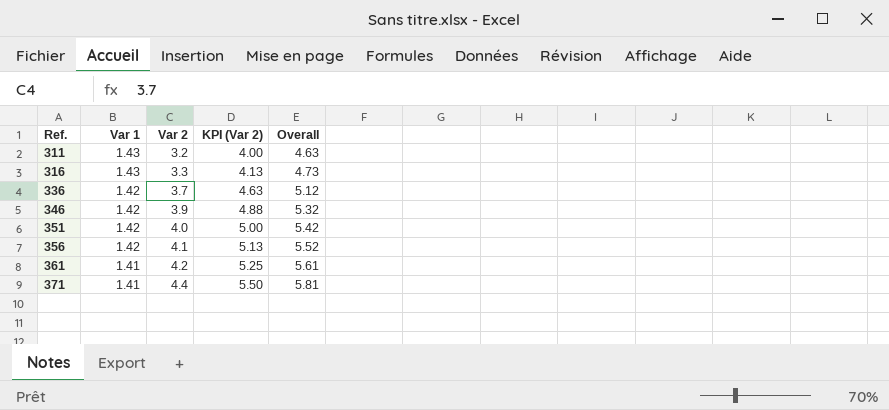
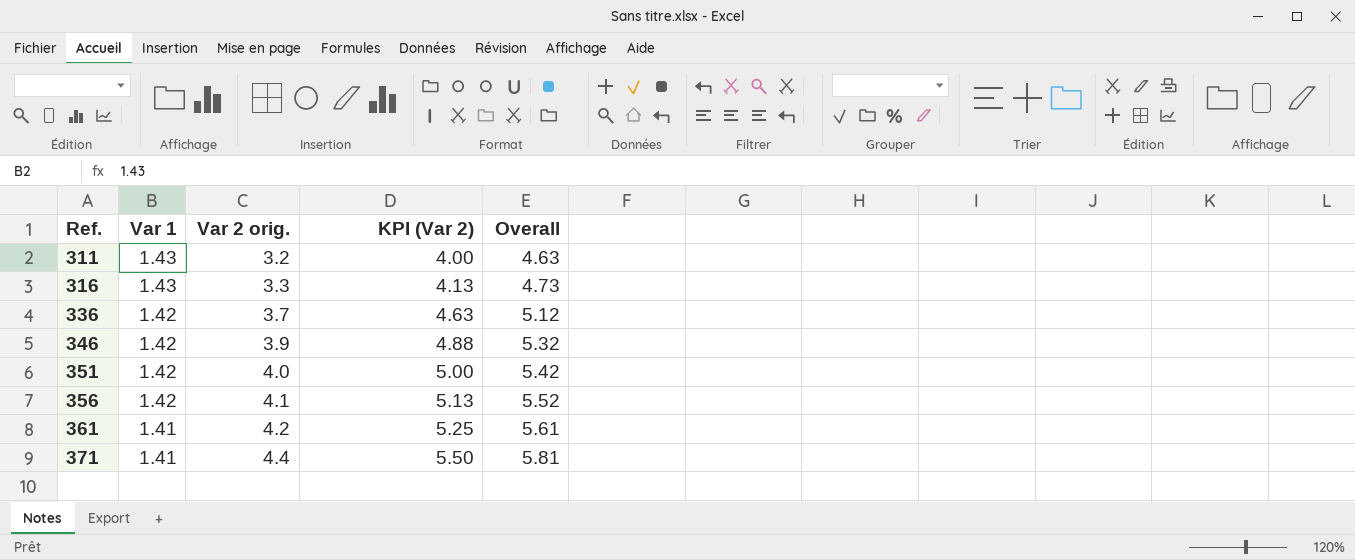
column name: Var 2 -> Var 2 orig.

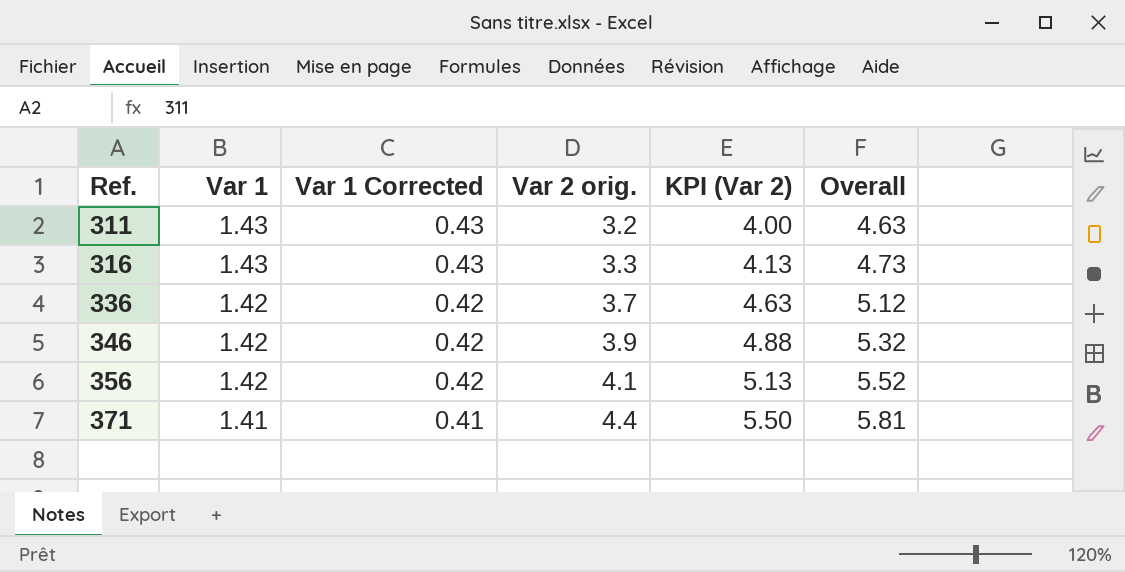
column Var 1 Corrected | formula: none -> [Var 1] - 1
row 351: 1.42 | 4.0 | 5.00 | 5.42 -> none
row 361: 1.41 | 4.2 | 5.25 | 5.61 -> none

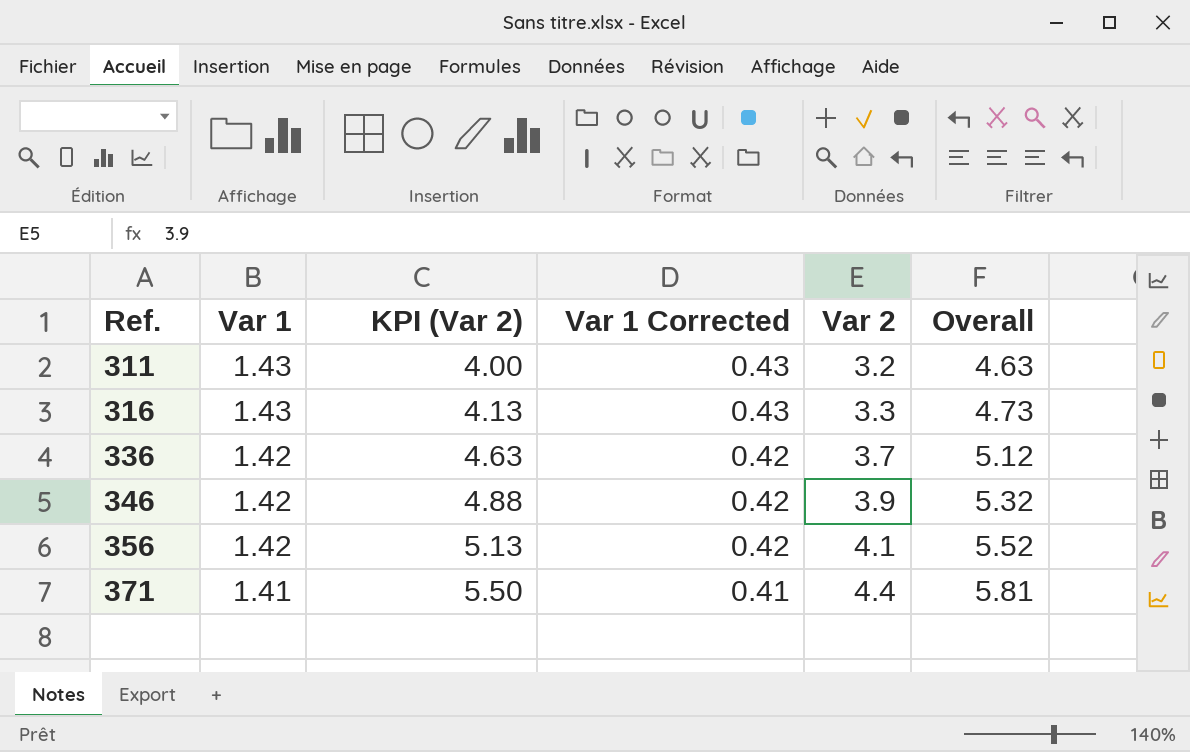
column KPI (Var 2) | position: 5 -> 3
column name: Var 2 orig. -> Var 2

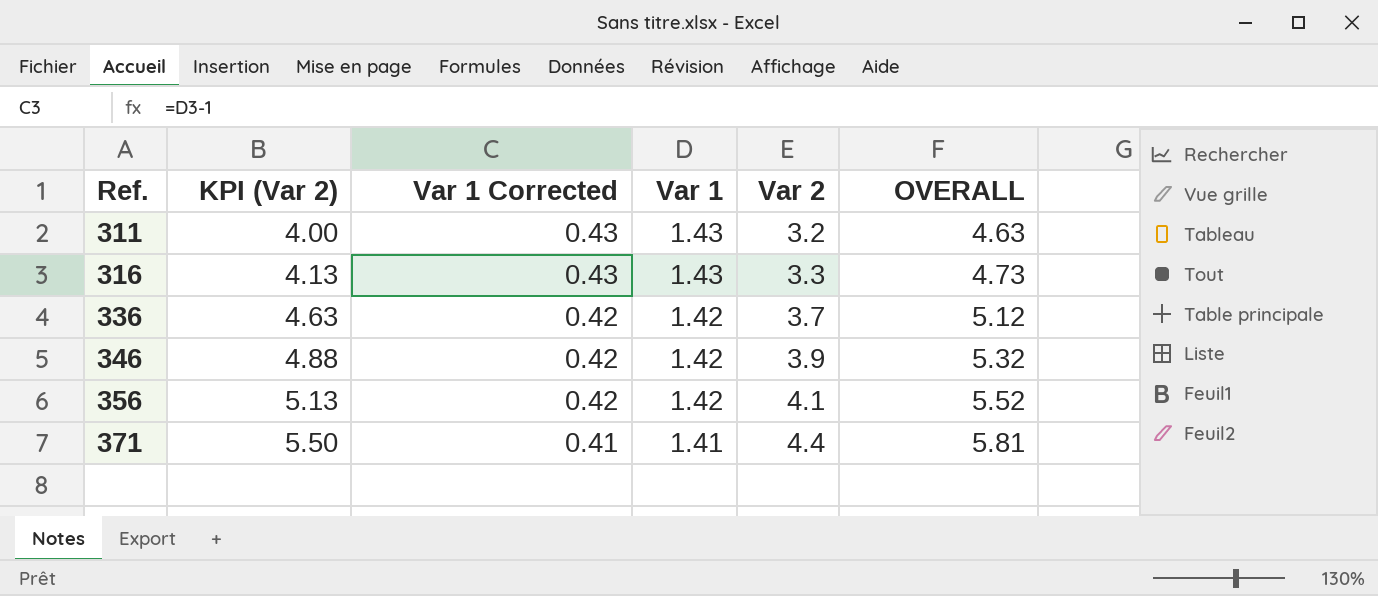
column Var 1 | position: 2 -> 4
column name: Overall -> OVERALL

